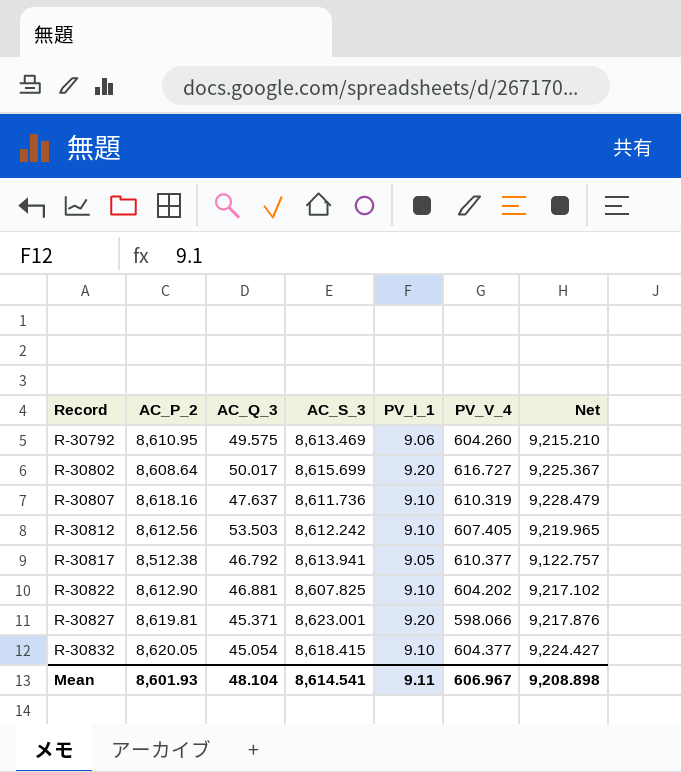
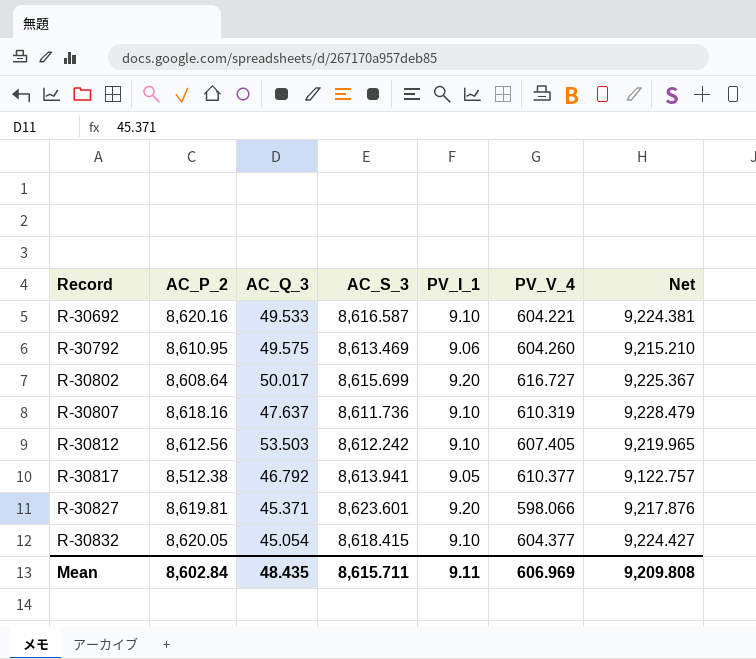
row R-30822: 8,612.90 | 46.881 | 8,607.825 | 9.10 | 604.202 | 9,217.102 -> none
row R-30692: none -> 8,620.16 | 49.533 | 8,616.587 | 9.10 | 604.221 | 9,224.381
R-30827 | AC_S_3: 8,623.001 -> 8,623.601
Mean | AC_P_2: 8,601.93 -> 8,602.84
Mean | AC_Q_3: 48.104 -> 48.435
Mean | AC_S_3: 8,614.541 -> 8,615.711
Mean | PV_V_4: 606.967 -> 606.969
Mean | Net: 9,208.898 -> 9,209.808

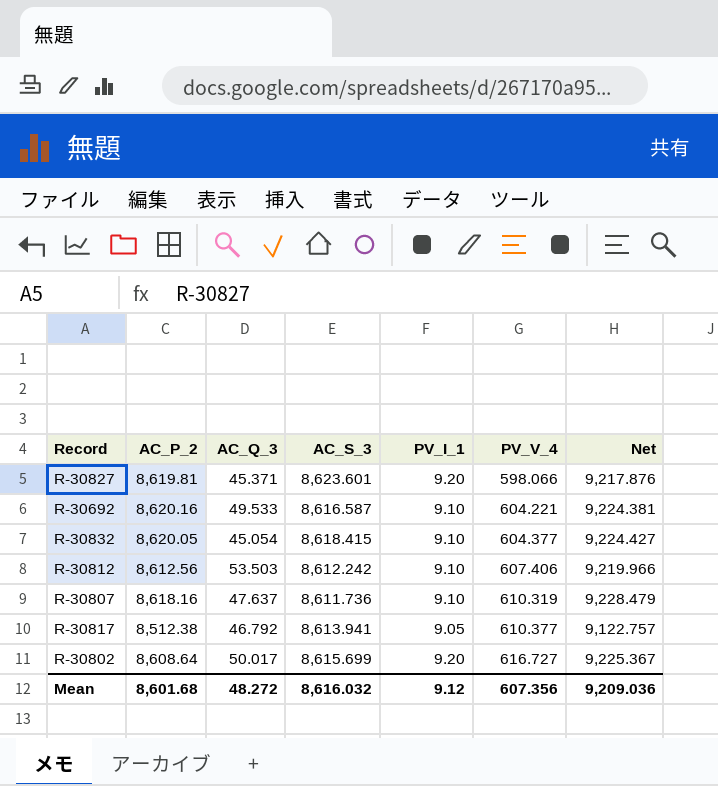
row order: Record ascending -> PV_V_4 ascending
row R-30792: 8,610.95 | 49.575 | 8,613.469 | 9.06 | 604.260 | 9,215.210 -> none
R-30812 | PV_V_4: 607.405 -> 607.406
R-30812 | Net: 9,219.965 -> 9,219.966
Mean | AC_P_2: 8,602.84 -> 8,601.68
Mean | AC_Q_3: 48.435 -> 48.272
Mean | AC_S_3: 8,615.711 -> 8,616.032
Mean | PV_I_1: 9.11 -> 9.12
Mean | PV_V_4: 606.969 -> 607.356
Mean | Net: 9,209.808 -> 9,209.036

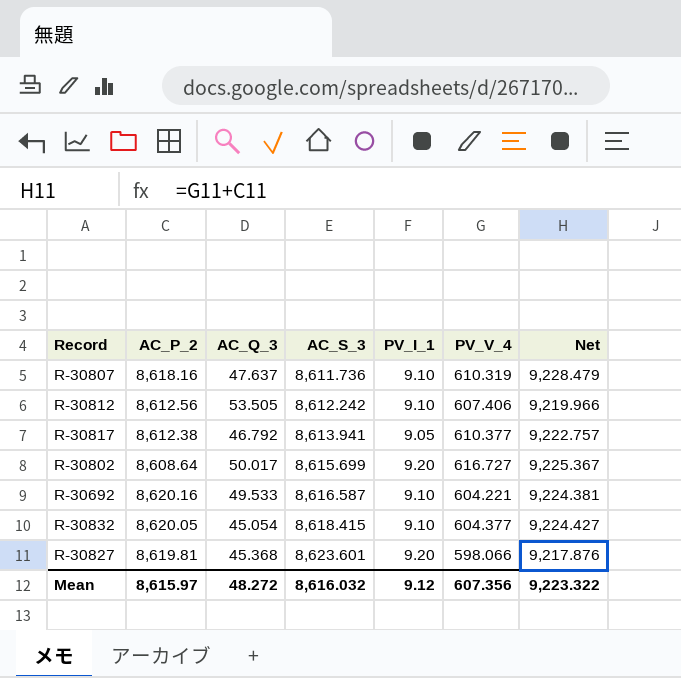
row order: PV_V_4 ascending -> AC_S_3 ascending
R-30812 | AC_Q_3: 53.503 -> 53.505
R-30817 | AC_P_2: 8,512.38 -> 8,612.38
R-30817 | Net: 9,122.757 -> 9,222.757
R-30827 | AC_Q_3: 45.371 -> 45.368
Mean | AC_P_2: 8,601.68 -> 8,615.97
Mean | Net: 9,209.036 -> 9,223.322

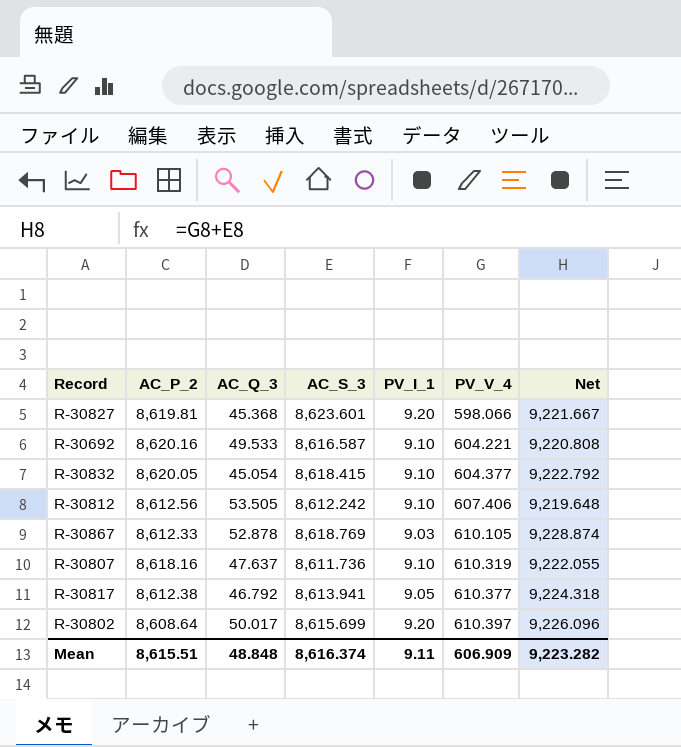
row order: AC_S_3 ascending -> PV_V_4 ascending
column Net | formula: [AC_P_2] + [PV_V_4] -> [AC_S_3] + [PV_V_4]
row R-30867: none -> 8,612.33 | 52.878 | 8,618.769 | 9.03 | 610.105 | 9,228.874
R-30802 | PV_V_4: 616.727 -> 610.397
Mean | AC_P_2: 8,615.97 -> 8,615.51
Mean | AC_Q_3: 48.272 -> 48.848
Mean | AC_S_3: 8,616.032 -> 8,616.374
Mean | PV_I_1: 9.12 -> 9.11
Mean | PV_V_4: 607.356 -> 606.909
Mean | Net: 9,223.322 -> 9,223.282

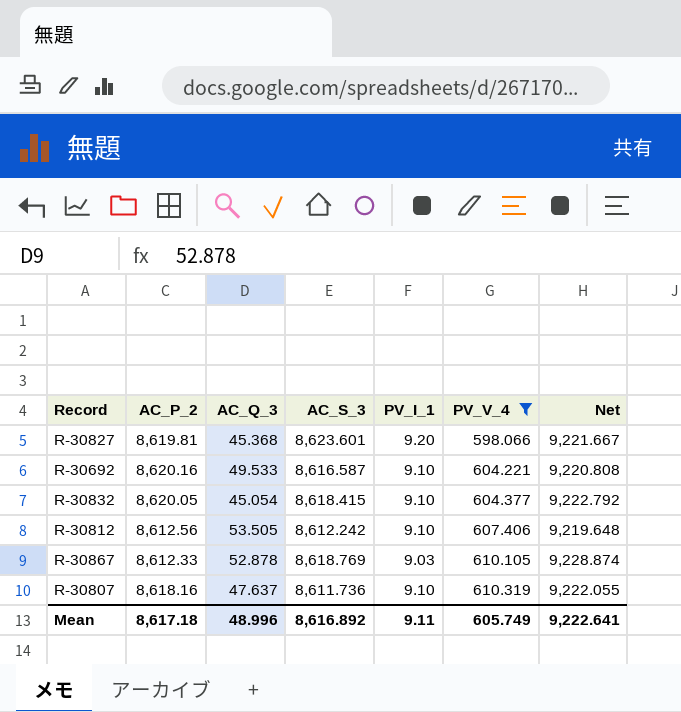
filter: none -> PV_V_4 <= 610.319
Mean | AC_P_2: 8,615.51 -> 8,617.18
Mean | AC_Q_3: 48.848 -> 48.996
Mean | AC_S_3: 8,616.374 -> 8,616.892
Mean | PV_V_4: 606.909 -> 605.749
Mean | Net: 9,223.282 -> 9,222.641

